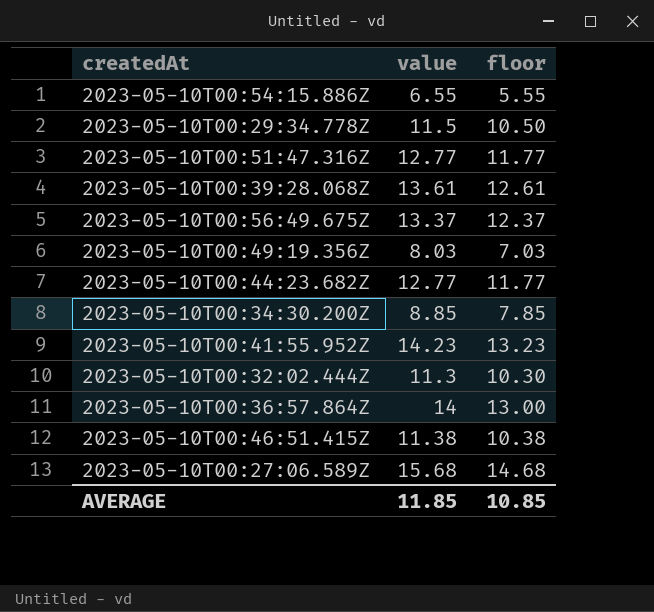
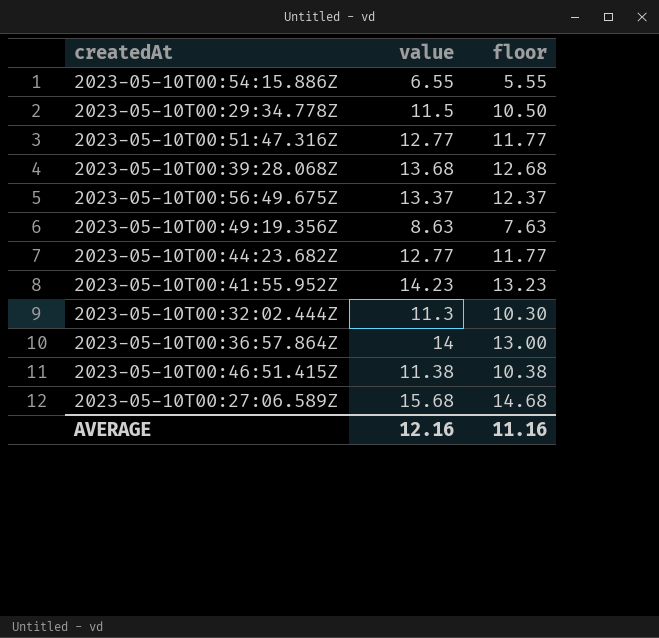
row 2023-05-10T00:34:30.200Z: 8.85 | 7.85 -> none
2023-05-10T00:39:28.068Z | value: 13.61 -> 13.68
2023-05-10T00:39:28.068Z | floor: 12.61 -> 12.68
2023-05-10T00:49:19.356Z | value: 8.03 -> 8.63
2023-05-10T00:49:19.356Z | floor: 7.03 -> 7.63
AVERAGE | value: 11.85 -> 12.16
AVERAGE | floor: 10.85 -> 11.16

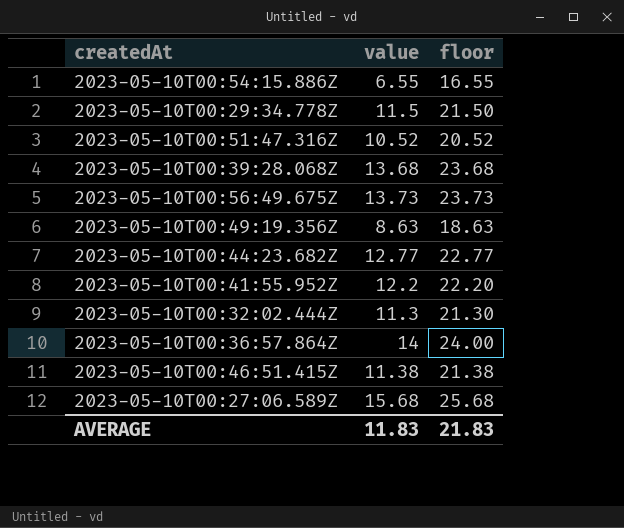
column floor | formula: [value] - 1 -> [value] + 10
2023-05-10T00:51:47.316Z | value: 12.77 -> 10.52
2023-05-10T00:56:49.675Z | value: 13.37 -> 13.73
2023-05-10T00:41:55.952Z | value: 14.23 -> 12.2
AVERAGE | value: 12.16 -> 11.83
AVERAGE | floor: 11.16 -> 21.83

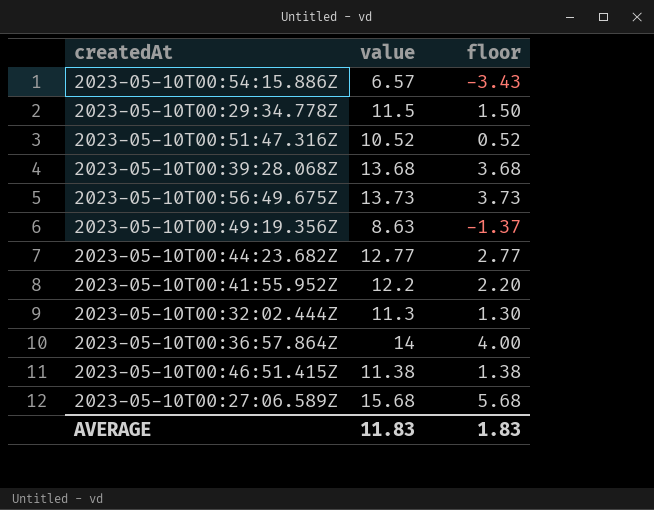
column floor | formula: [value] + 10 -> [value] - 10
2023-05-10T00:54:15.886Z | value: 6.55 -> 6.57
AVERAGE | floor: 21.83 -> 1.83

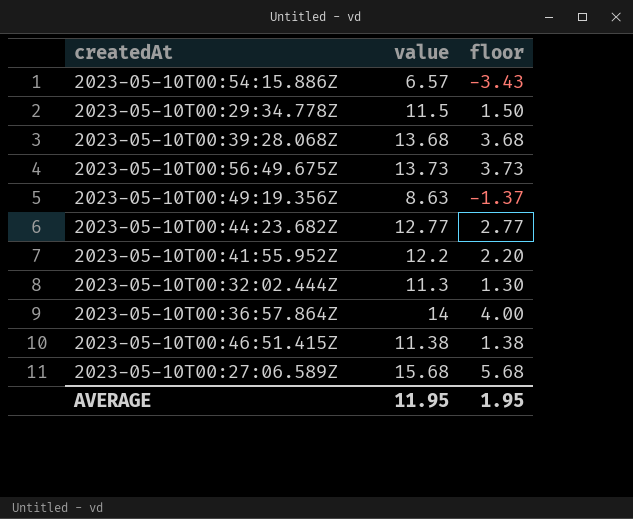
row 2023-05-10T00:51:47.316Z: 10.52 | 0.52 -> none
AVERAGE | value: 11.83 -> 11.95
AVERAGE | floor: 1.83 -> 1.95

